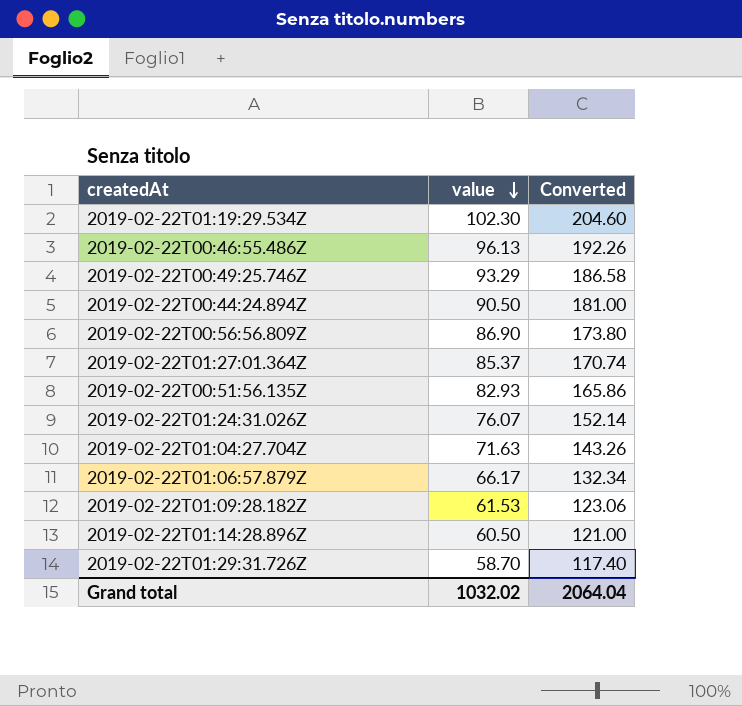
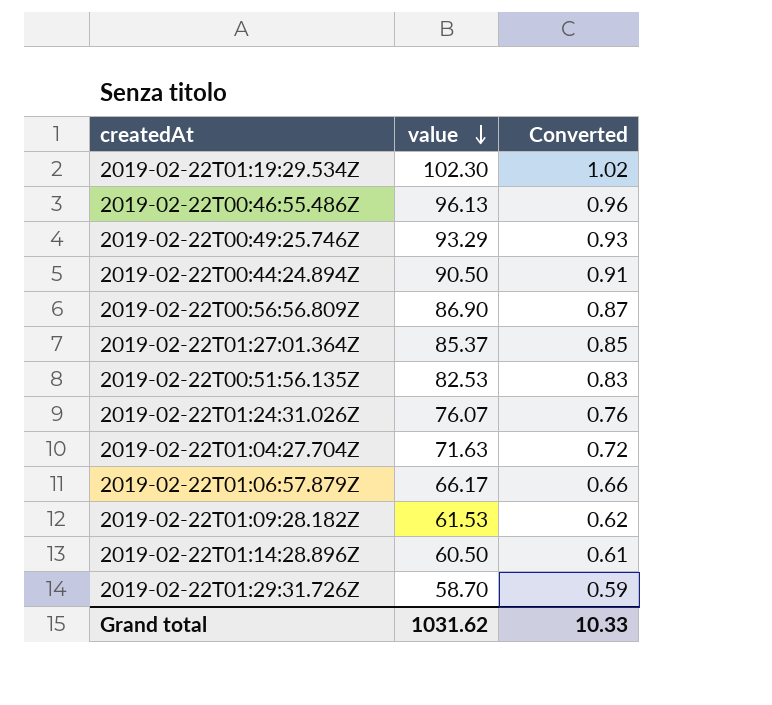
column Converted | formula: [value] * 2 -> [value] * 0.01
2019-02-22T00:51:56.135Z | value: 82.93 -> 82.53
Grand total | value: 1032.02 -> 1031.62
Grand total | Converted: 2064.04 -> 10.33

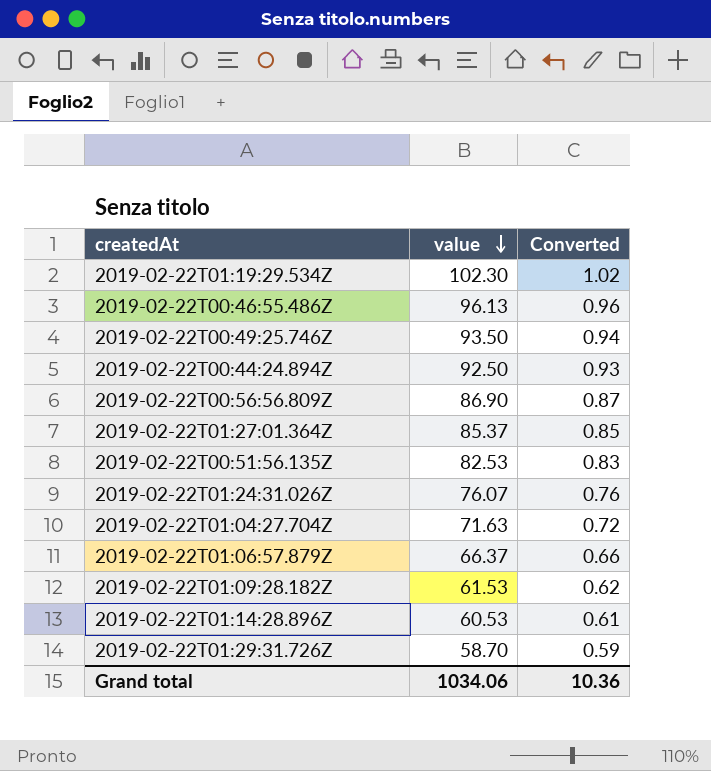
2019-02-22T00:49:25.746Z | value: 93.29 -> 93.50
2019-02-22T00:49:25.746Z | Converted: 0.93 -> 0.94
2019-02-22T00:44:24.894Z | value: 90.50 -> 92.50
2019-02-22T00:44:24.894Z | Converted: 0.91 -> 0.93
2019-02-22T01:06:57.879Z | value: 66.17 -> 66.37
2019-02-22T01:14:28.896Z | value: 60.50 -> 60.53
Grand total | value: 1031.62 -> 1034.06
Grand total | Converted: 10.33 -> 10.36

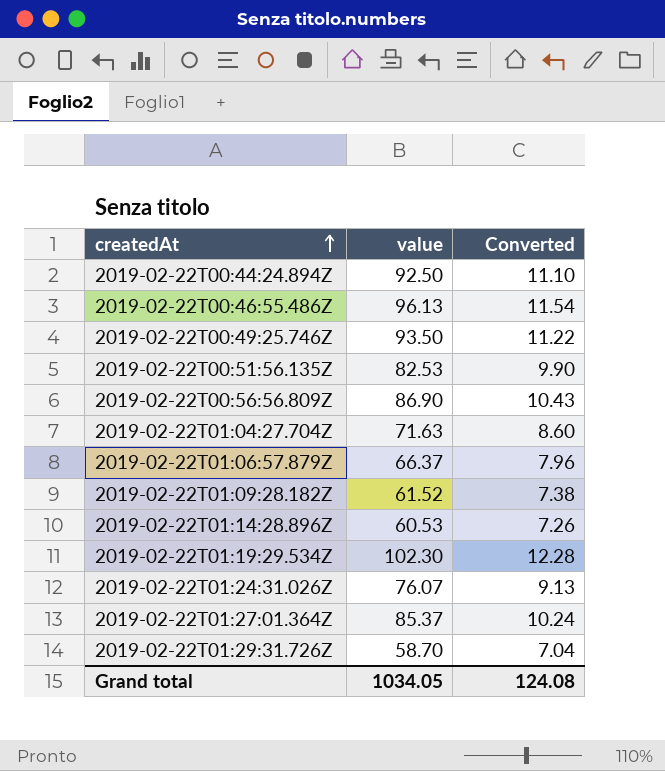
row order: value descending -> createdAt ascending
column Converted | formula: [value] * 0.01 -> [value] * 0.12
2019-02-22T01:09:28.182Z | value: 61.53 -> 61.52
Grand total | value: 1034.06 -> 1034.05
Grand total | Converted: 10.36 -> 124.08

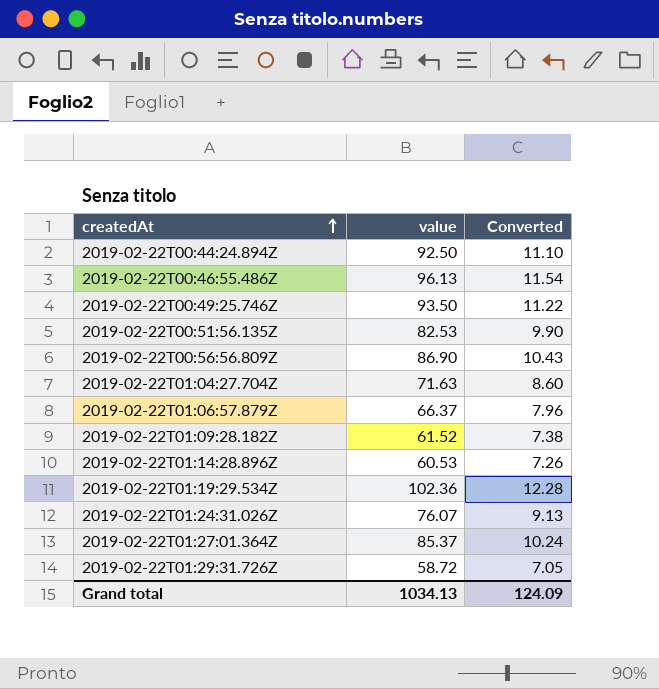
2019-02-22T01:19:29.534Z | value: 102.30 -> 102.36
2019-02-22T01:29:31.726Z | value: 58.70 -> 58.72
2019-02-22T01:29:31.726Z | Converted: 7.04 -> 7.05
Grand total | value: 1034.05 -> 1034.13
Grand total | Converted: 124.08 -> 124.09

